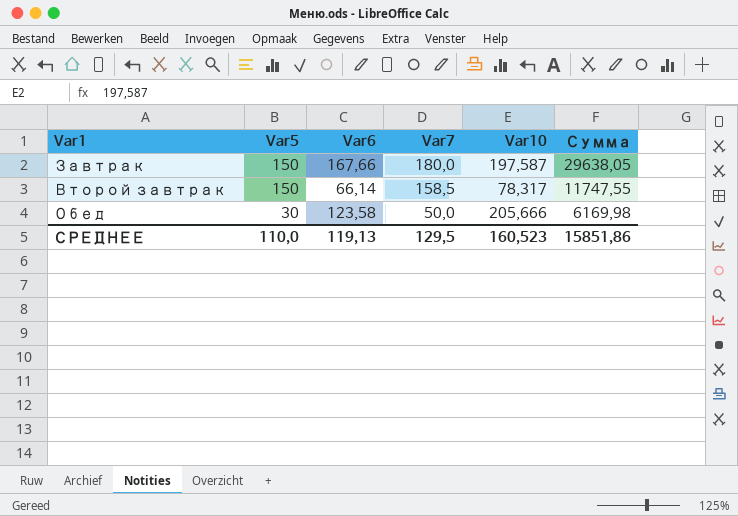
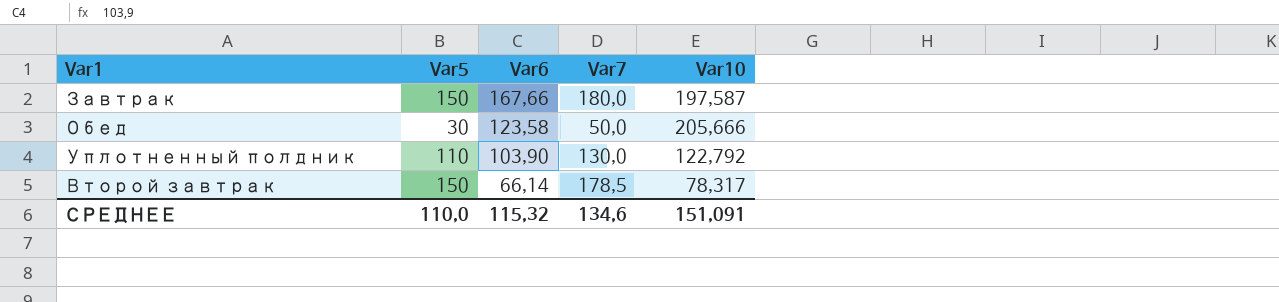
row order: Var5 descending -> Var6 descending
column Сумма | formula: [Var5] * [Var10] -> none
row Уплотненный полдник: none -> 110 | 103,90 | 130,0 | 122,792
Второй завтрак | Var7: 158,5 -> 178,5
СРЕДНЕЕ | Var6: 119,13 -> 115,32
СРЕДНЕЕ | Var7: 129,5 -> 134,6
СРЕДНЕЕ | Var10: 160,523 -> 151,091

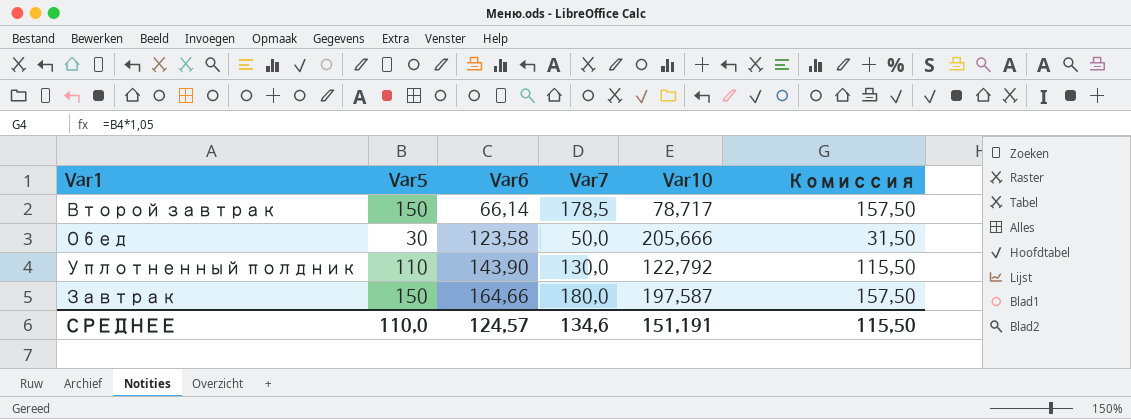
row order: Var6 descending -> Var6 ascending
column Комиссия | formula: none -> [Var5] * 1,05
Второй завтрак | Var10: 78,317 -> 78,717
Уплотненный полдник | Var6: 103,90 -> 143,90
Завтрак | Var6: 167,66 -> 164,66
СРЕДНЕЕ | Var6: 115,32 -> 124,57
СРЕДНЕЕ | Var10: 151,091 -> 151,191

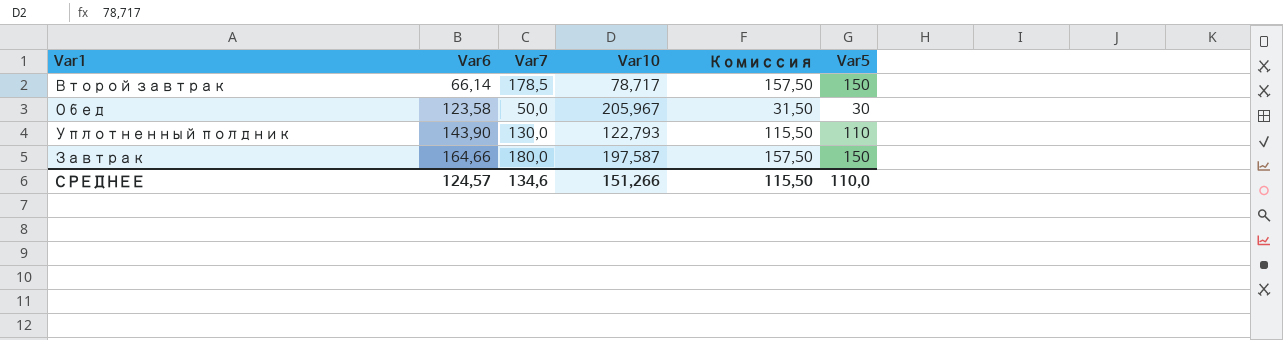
column Var5 | position: 2 -> 6
Обед | Var10: 205,666 -> 205,967
Уплотненный полдник | Var10: 122,792 -> 122,793
СРЕДНЕЕ | Var10: 151,191 -> 151,266

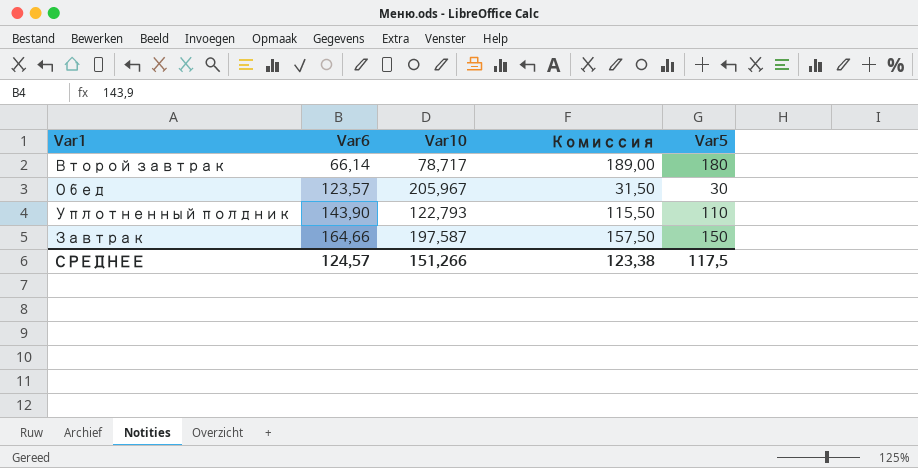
column Var7 | position: 3 -> none
Второй завтрак | Комиссия: 157,50 -> 189,00
Второй завтрак | Var5: 150 -> 180
Обед | Var6: 123,58 -> 123,57
СРЕДНЕЕ | Комиссия: 115,50 -> 123,38
СРЕДНЕЕ | Var5: 110,0 -> 117,5

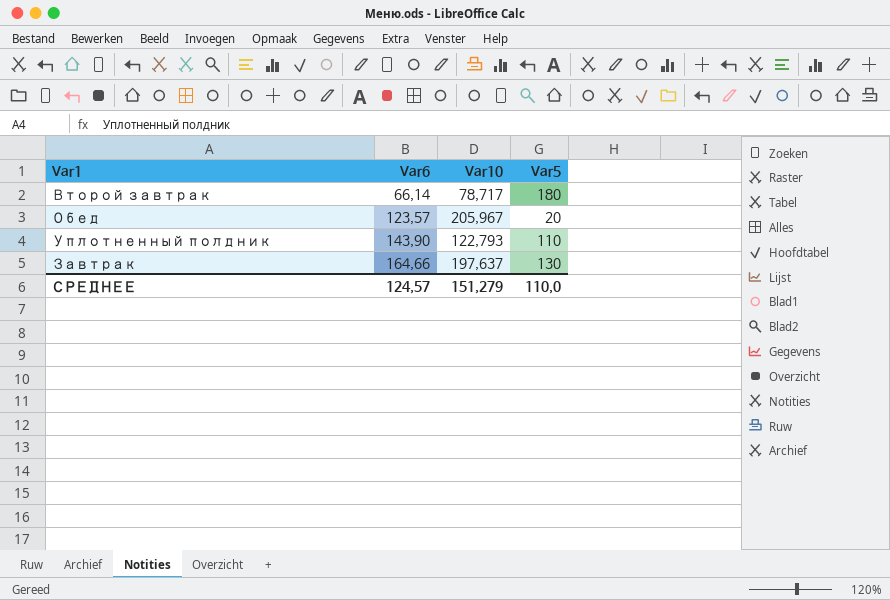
column Комиссия | formula: [Var5] * 1,05 -> none
Обед | Var5: 30 -> 20
Завтрак | Var10: 197,587 -> 197,637
Завтрак | Var5: 150 -> 130
СРЕДНЕЕ | Var10: 151,266 -> 151,279
СРЕДНЕЕ | Var5: 117,5 -> 110,0

